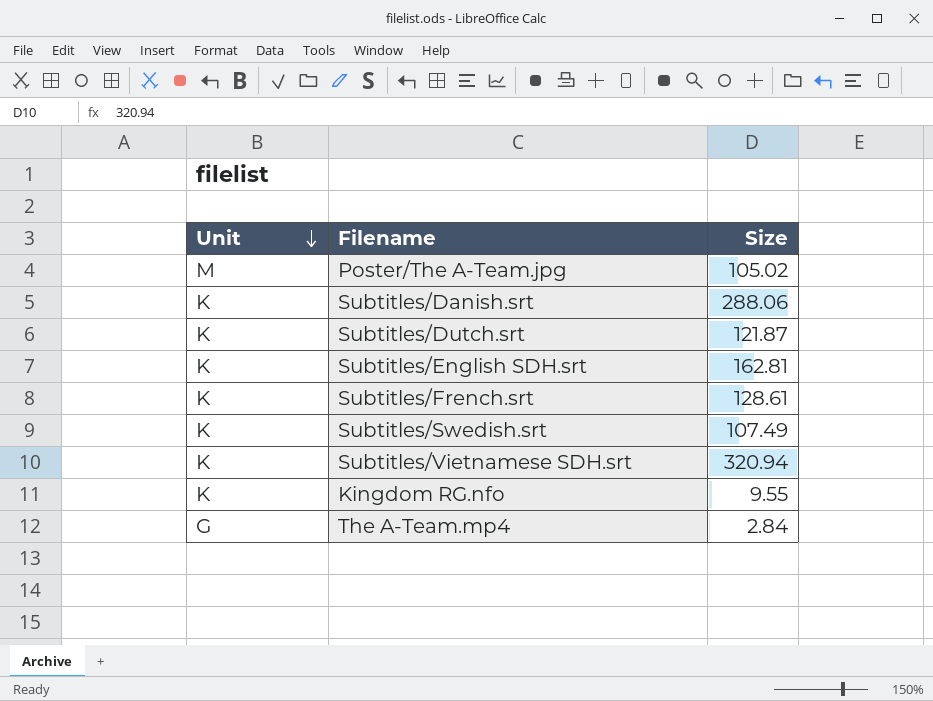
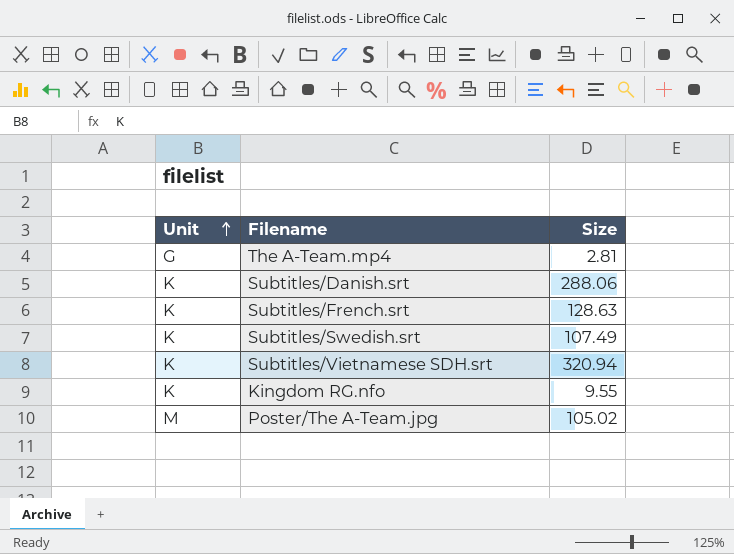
row order: Unit descending -> Unit ascending
row Subtitles/Dutch.srt: K | 121.87 -> none
row Subtitles/English SDH.srt: K | 162.81 -> none
The A-Team.mp4 | Size: 2.84 -> 2.81
Subtitles/French.srt | Size: 128.61 -> 128.63

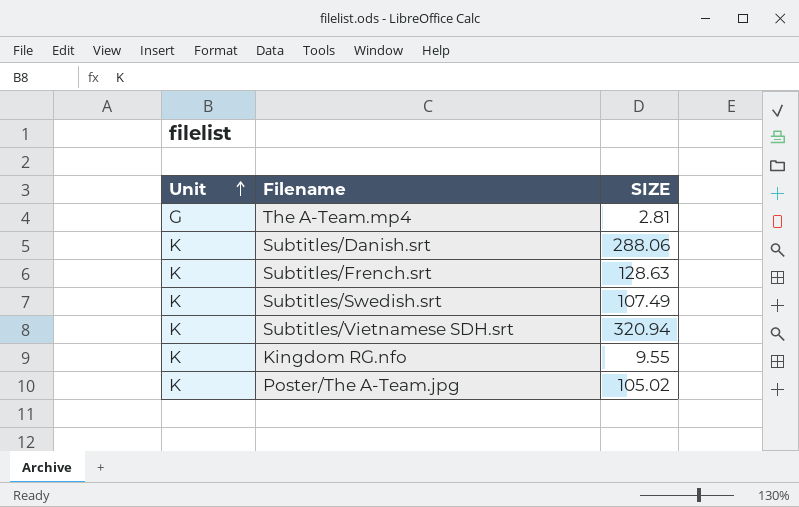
column name: Size -> SIZE
Poster/The A-Team.jpg | Unit: M -> K

